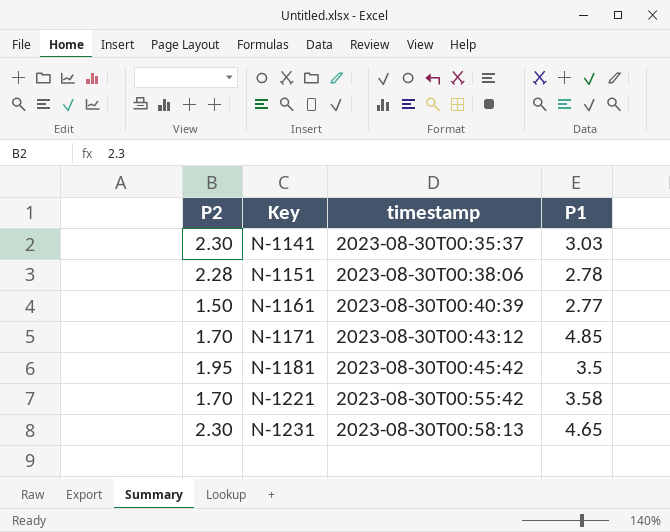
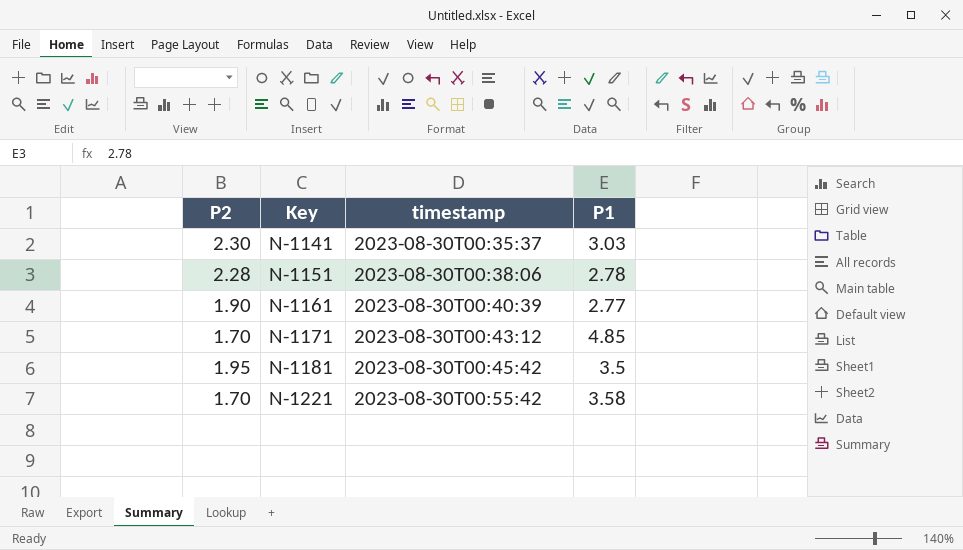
row N-1231: 2.30 | 2023-08-30T00:58:13 | 4.65 -> none
N-1161 | P2: 1.50 -> 1.90

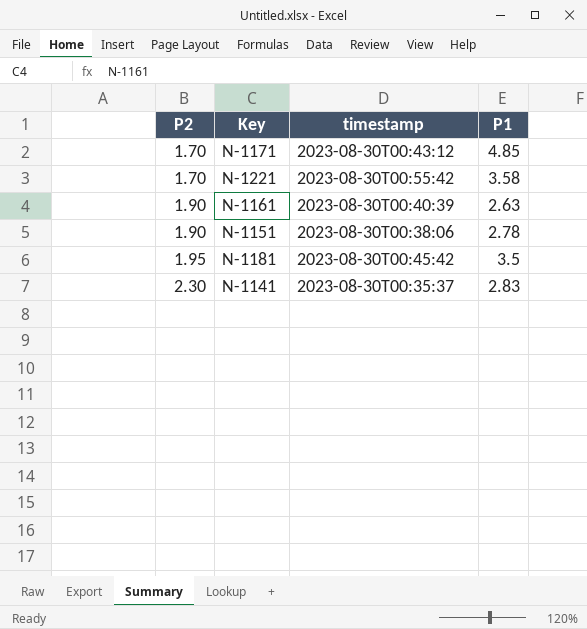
row order: Key ascending -> P2 ascending
N-1161 | P1: 2.77 -> 2.63
N-1151 | P2: 2.28 -> 1.90
N-1141 | P1: 3.03 -> 2.83

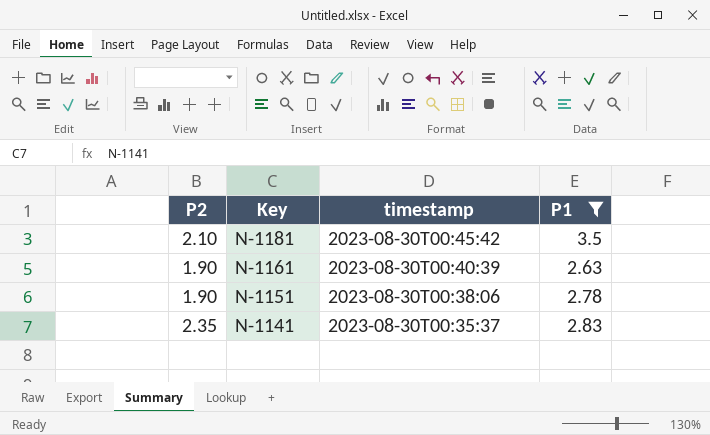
filter: none -> P1 <= 3.5
row order: P2 ascending -> Key descending
N-1181 | P2: 1.95 -> 2.10
N-1141 | P2: 2.30 -> 2.35

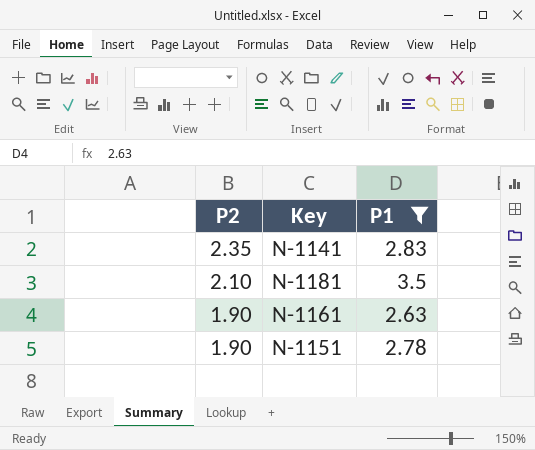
row order: Key descending -> P2 descending
column timestamp | position: 3 -> none

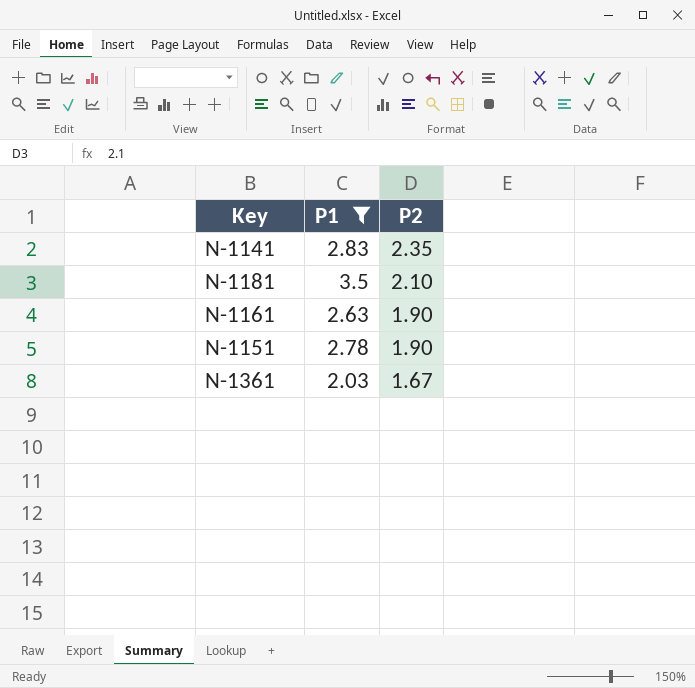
column P2 | position: 1 -> 3
row N-1361: none -> 2.03 | 1.67

